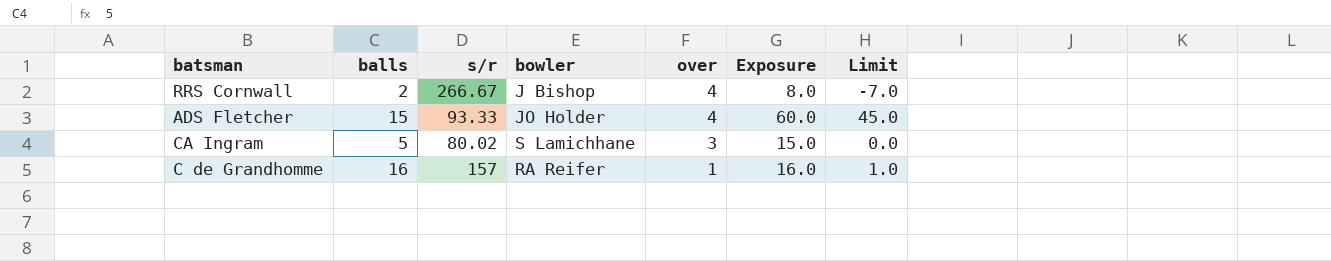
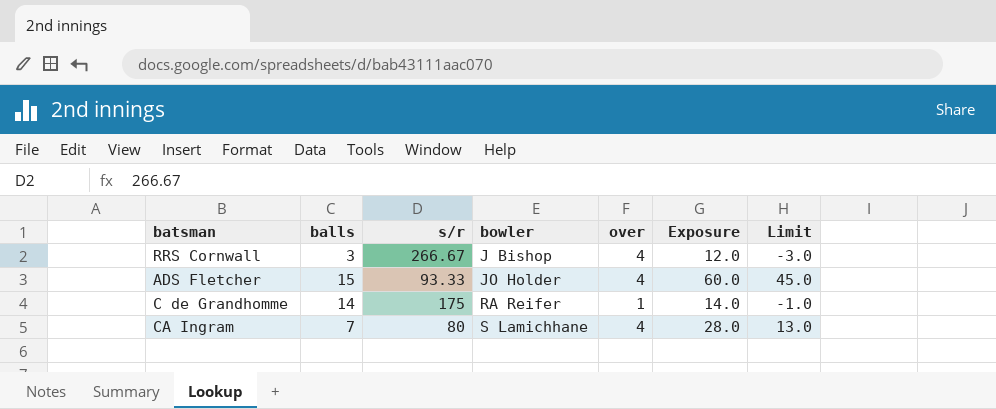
row order: over descending -> bowler ascending
RRS Cornwall | balls: 2 -> 3
RRS Cornwall | Exposure: 8.0 -> 12.0
RRS Cornwall | Limit: -7.0 -> -3.0
C de Grandhomme | balls: 16 -> 14
C de Grandhomme | s/r: 157 -> 175
C de Grandhomme | Exposure: 16.0 -> 14.0
C de Grandhomme | Limit: 1.0 -> -1.0
CA Ingram | balls: 5 -> 7
CA Ingram | s/r: 80.02 -> 80
CA Ingram | over: 3 -> 4
CA Ingram | Exposure: 15.0 -> 28.0
CA Ingram | Limit: 0.0 -> 13.0

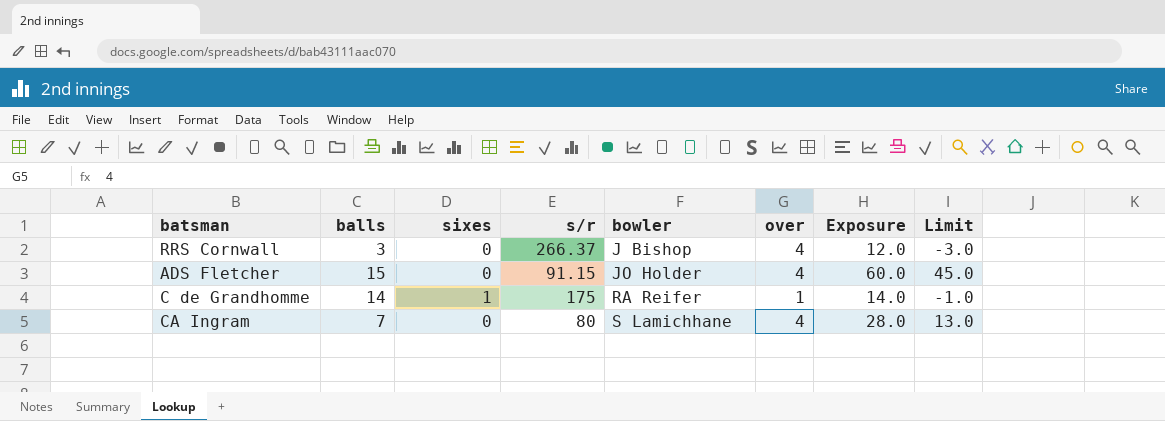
column sixes | position: none -> 3
RRS Cornwall | s/r: 266.67 -> 266.37
ADS Fletcher | s/r: 93.33 -> 91.15

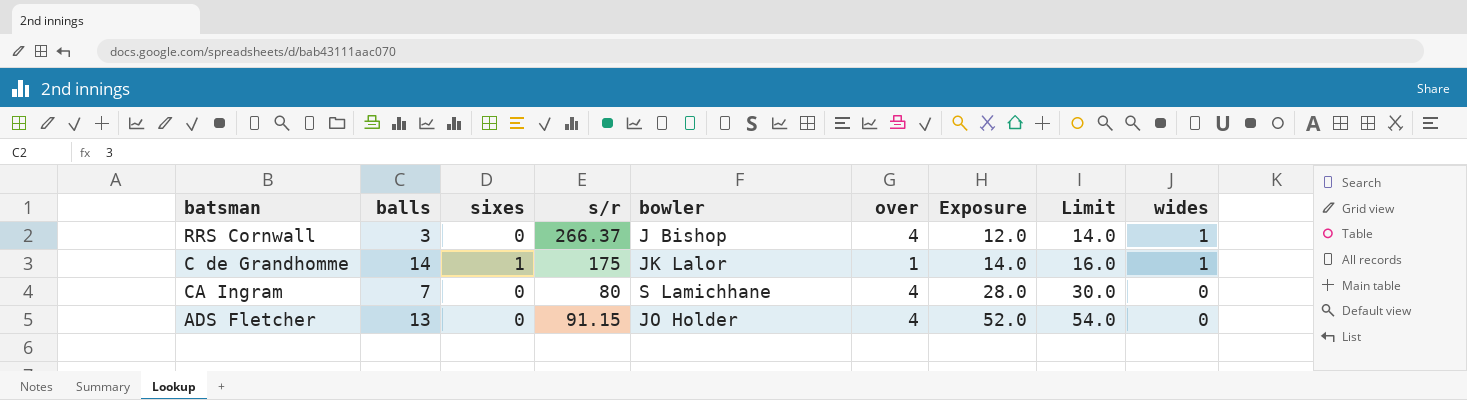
row order: bowler ascending -> Exposure ascending
column Limit | formula: [Exposure] - 15 -> [Exposure] + 2
column wides | position: none -> 9
C de Grandhomme | bowler: RA Reifer -> JK Lalor
ADS Fletcher | balls: 15 -> 13
ADS Fletcher | Exposure: 60.0 -> 52.0

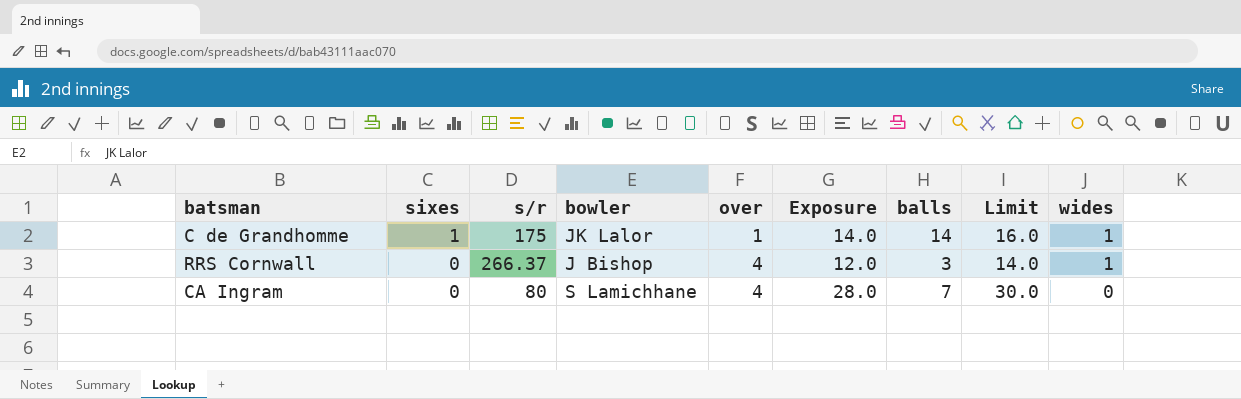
row order: Exposure ascending -> sixes descending
column balls | position: 2 -> 7
row ADS Fletcher: 13 | 0 | 91.15 | JO Holder | 4 | 52.0 | 54.0 | 0 -> none

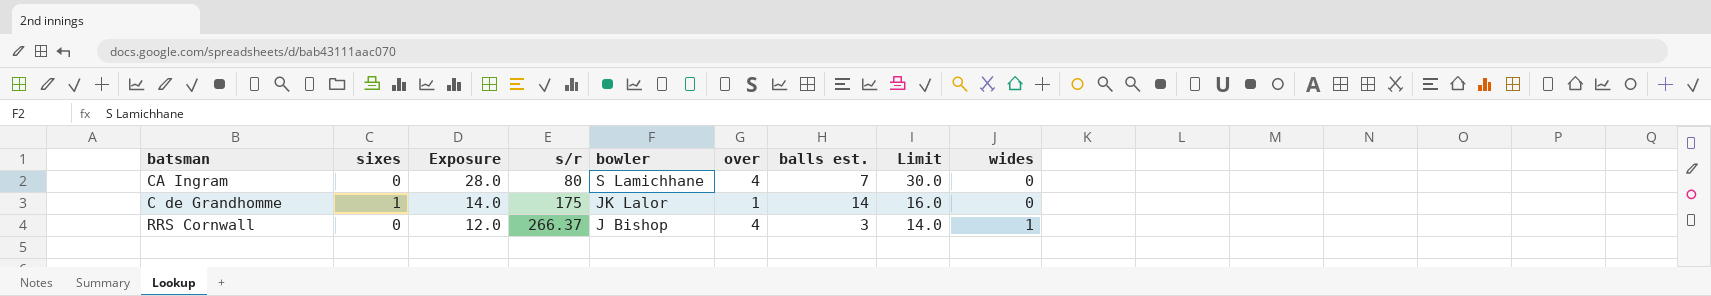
row order: sixes descending -> Exposure descending
column Exposure | position: 6 -> 3
column name: balls -> balls est.
C de Grandhomme | wides: 1 -> 0

